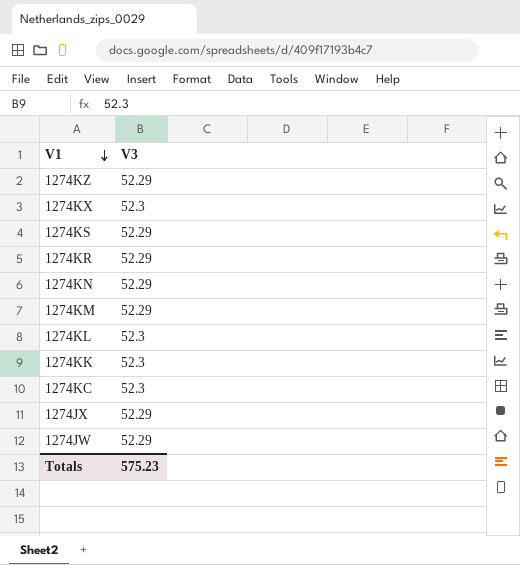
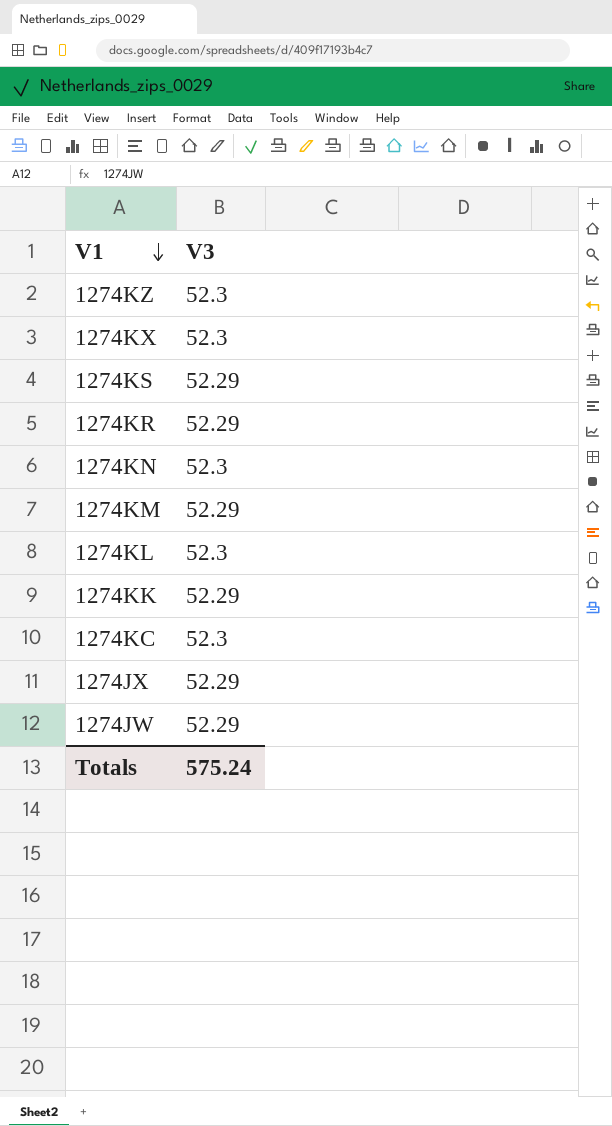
1274KZ | V3: 52.29 -> 52.3
1274KN | V3: 52.29 -> 52.3
1274KK | V3: 52.3 -> 52.29
Totals | V3: 575.23 -> 575.24

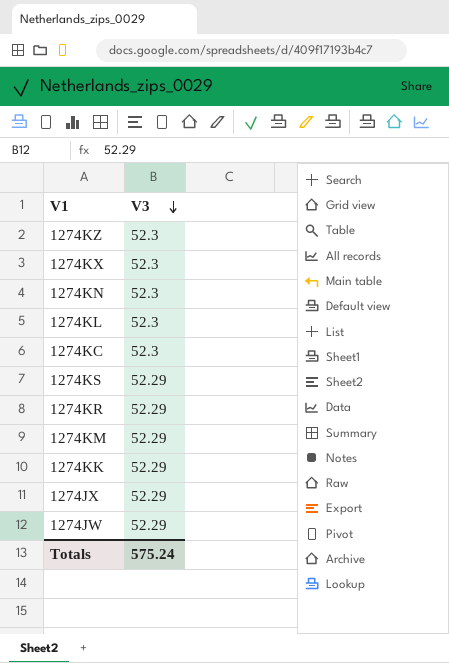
row order: V1 descending -> V3 descending

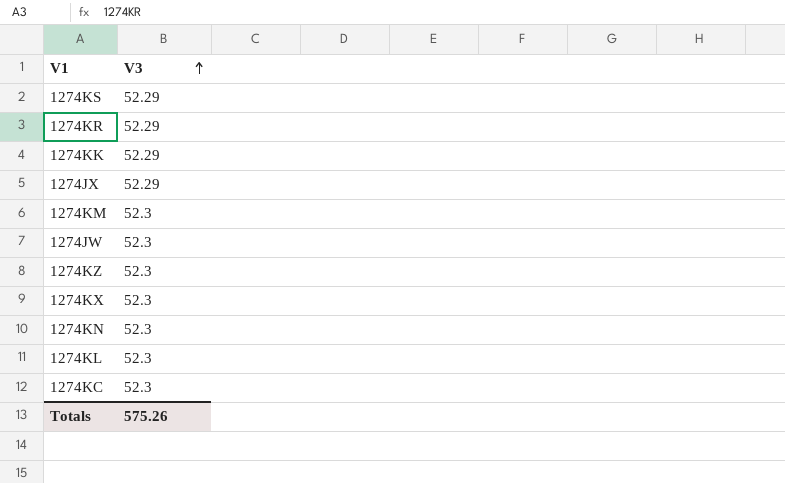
row order: V3 descending -> V3 ascending
1274KM | V3: 52.29 -> 52.3
1274JW | V3: 52.29 -> 52.3
Totals | V3: 575.24 -> 575.26

